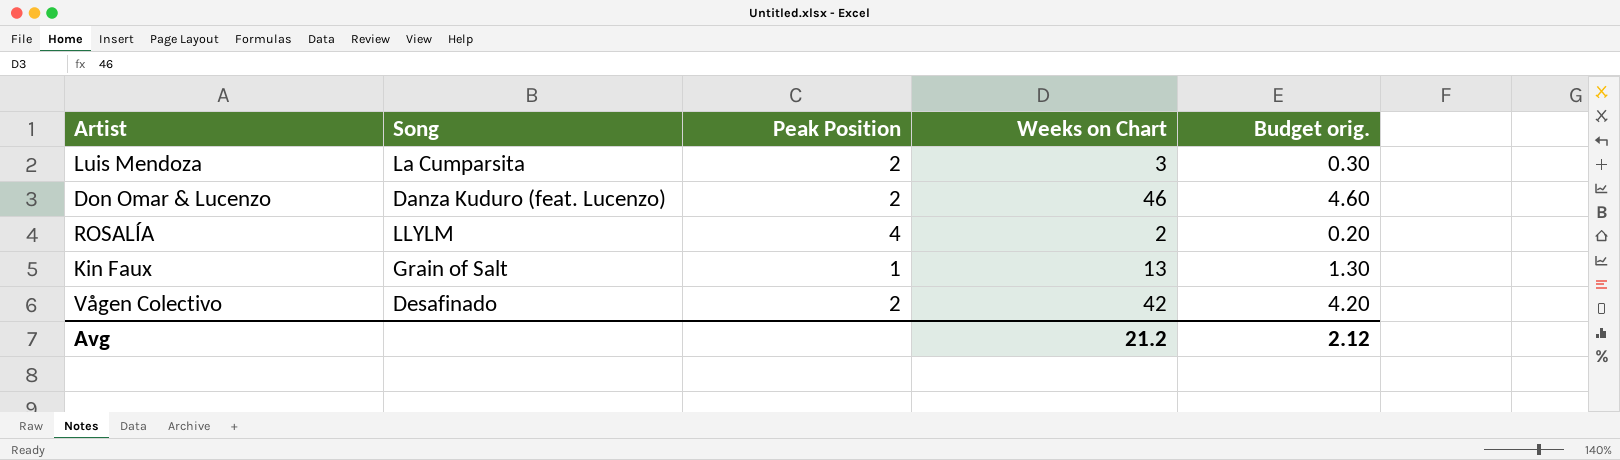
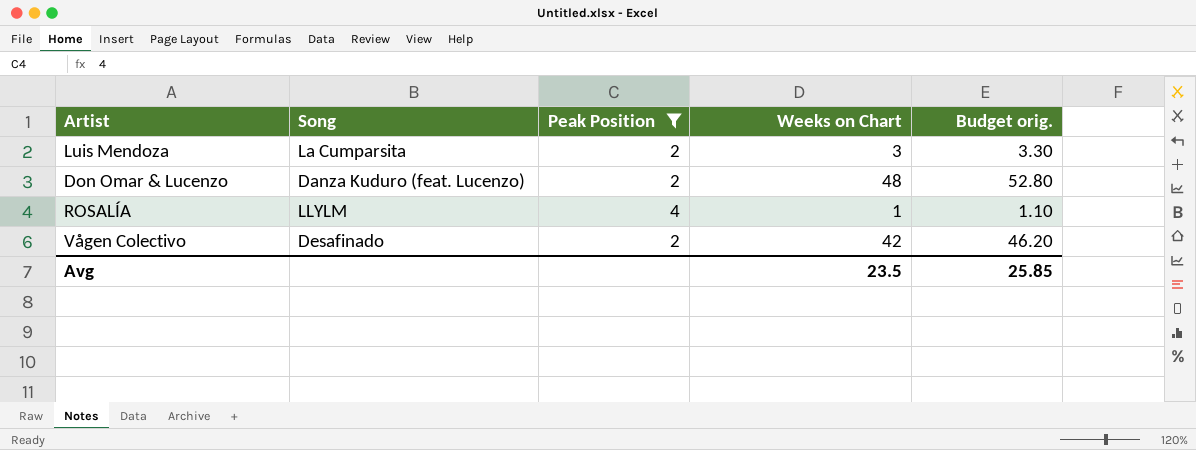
filter: none -> Peak Position != 1
column Budget orig. | formula: [Weeks on Chart] * 0.1 -> [Weeks on Chart] * 1.1
Don Omar & Lucenzo | Weeks on Chart: 46 -> 48
ROSALÍA | Weeks on Chart: 2 -> 1
Avg | Weeks on Chart: 21.2 -> 23.5
Avg | Budget orig.: 2.12 -> 25.85

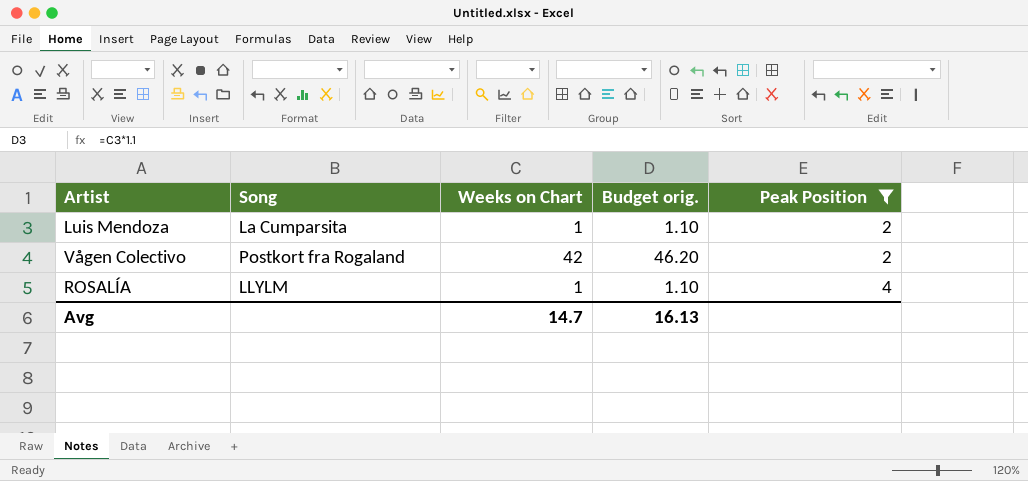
row order: none -> Peak Position ascending
column Peak Position | position: 3 -> 5
row Don Omar & Lucenzo: Danza Kuduro (feat. Lucenzo) | 2 | 48 | 52.80 -> none
Luis Mendoza | Weeks on Chart: 3 -> 1
Luis Mendoza | Budget orig.: 3.30 -> 1.10
Vågen Colectivo | Song: Desafinado -> Postkort fra Rogaland
Avg | Weeks on Chart: 23.5 -> 14.7
Avg | Budget orig.: 25.85 -> 16.13

